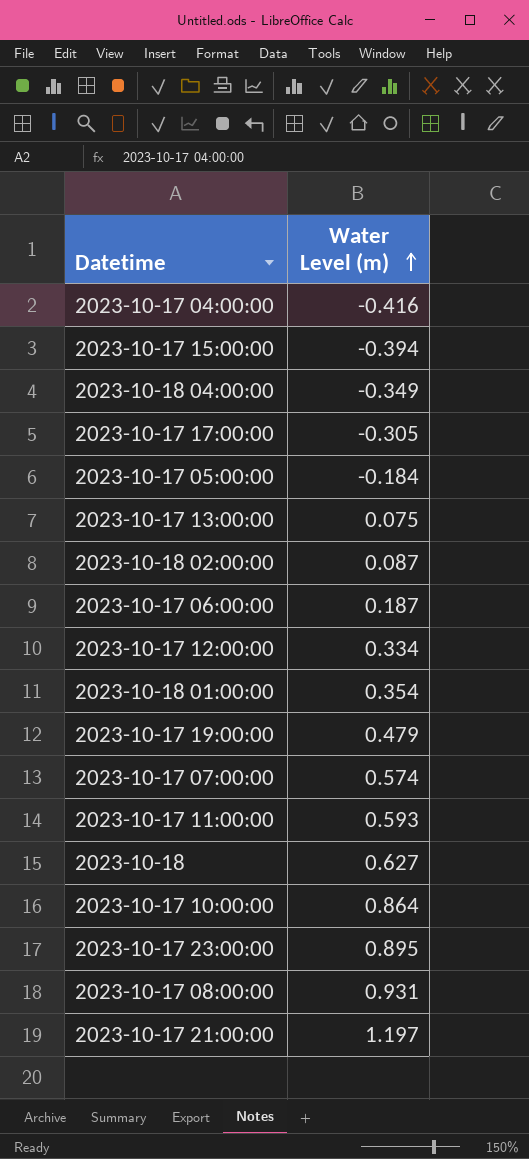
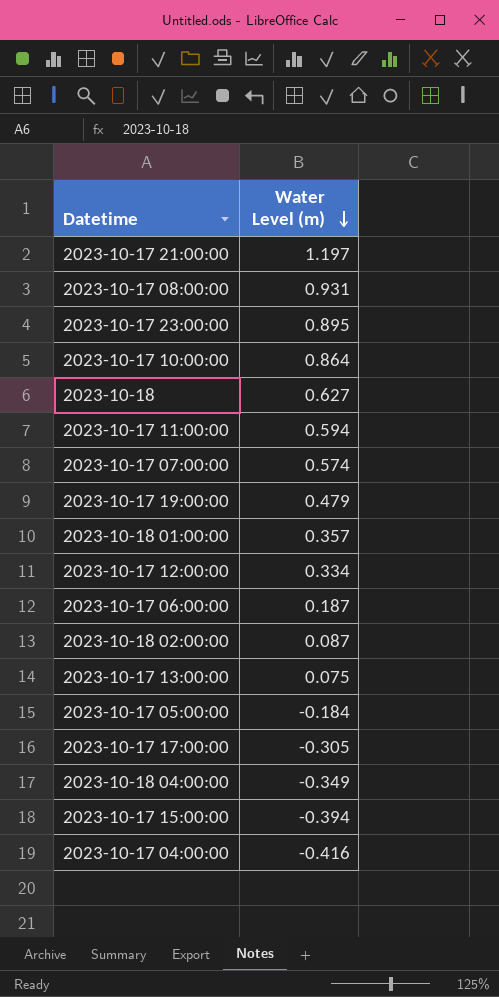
row order: Water Level (m) ascending -> Water Level (m) descending
2023-10-17 11:00:00 | Water Level (m): 0.593 -> 0.594
2023-10-18 01:00:00 | Water Level (m): 0.354 -> 0.357

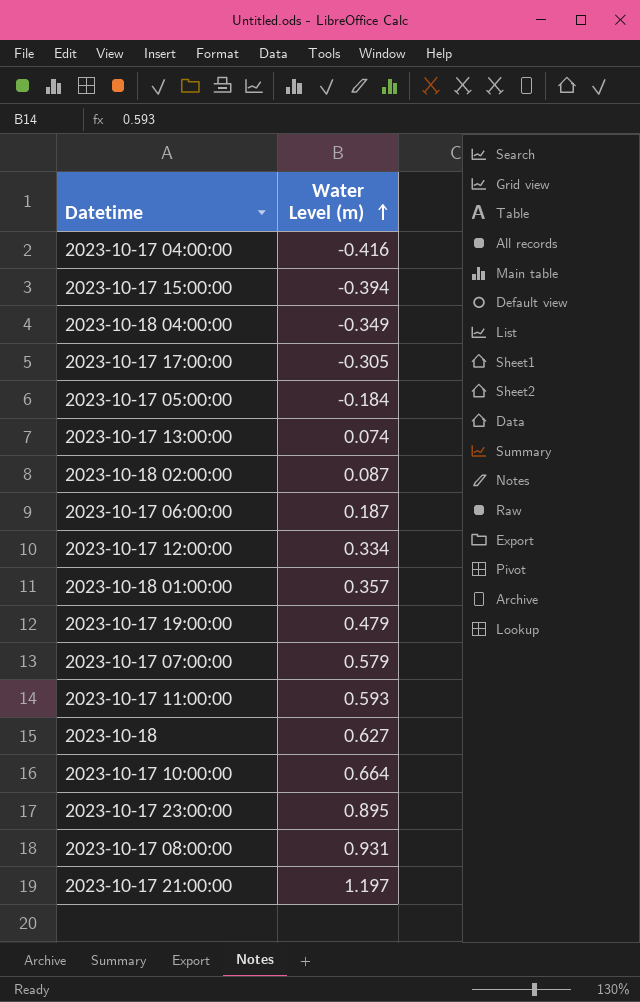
row order: Water Level (m) descending -> Water Level (m) ascending
2023-10-17 13:00:00 | Water Level (m): 0.075 -> 0.074
2023-10-17 07:00:00 | Water Level (m): 0.574 -> 0.579
2023-10-17 11:00:00 | Water Level (m): 0.594 -> 0.593
2023-10-17 10:00:00 | Water Level (m): 0.864 -> 0.664

